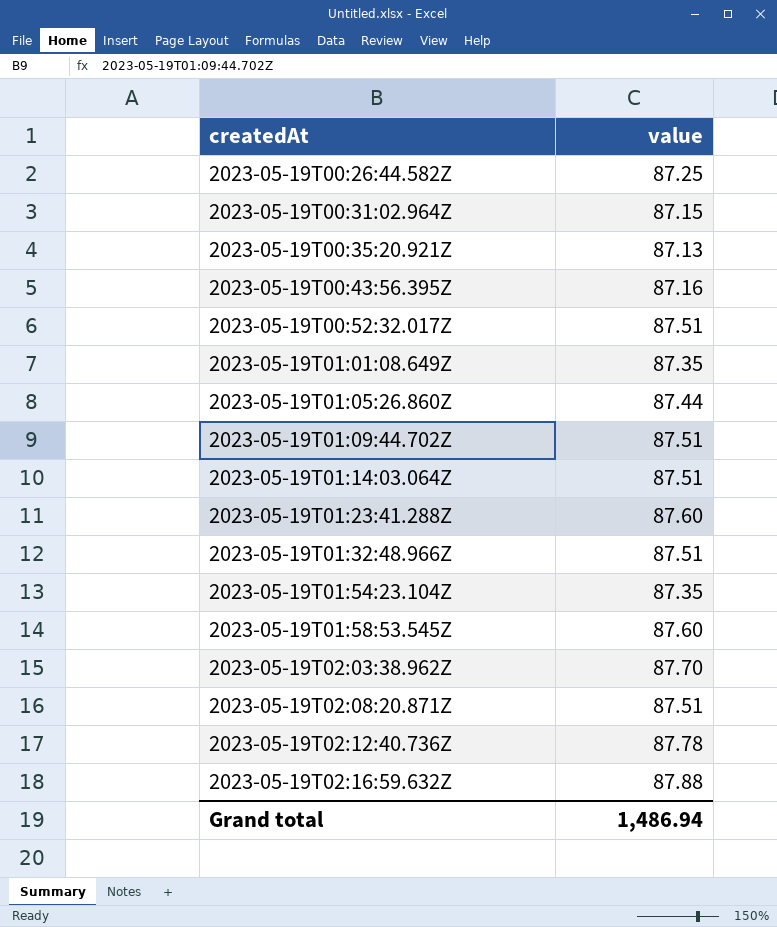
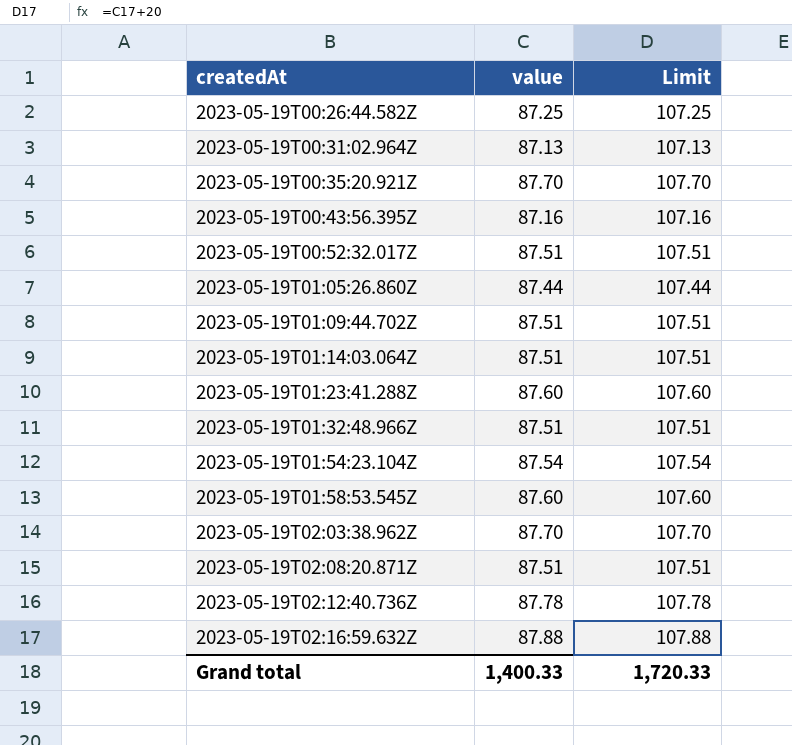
column Limit | formula: none -> [value] + 20
row 2023-05-19T01:01:08.649Z: 87.35 -> none
2023-05-19T00:31:02.964Z | value: 87.15 -> 87.13
2023-05-19T00:35:20.921Z | value: 87.13 -> 87.70
2023-05-19T01:54:23.104Z | value: 87.35 -> 87.54
Grand total | value: 1,486.94 -> 1,400.33

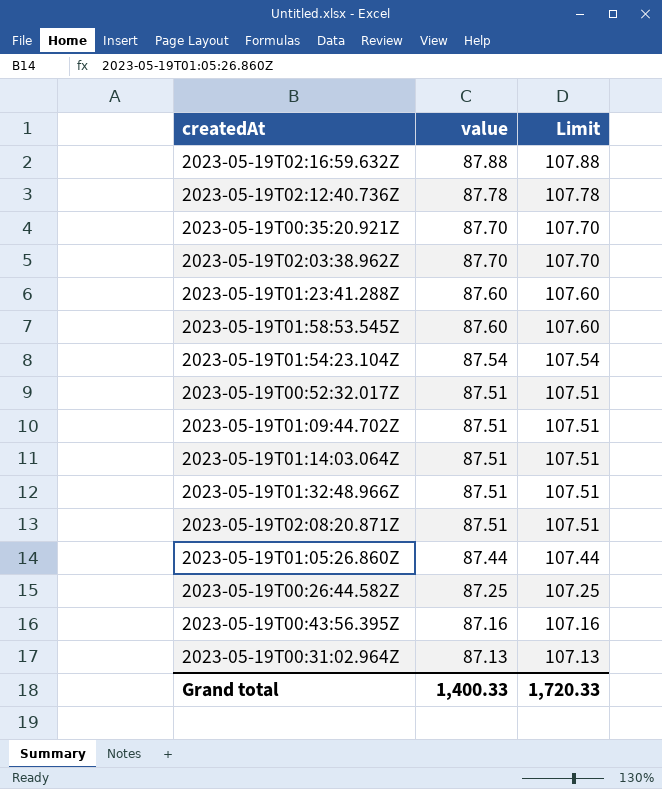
row order: createdAt ascending -> value descending

